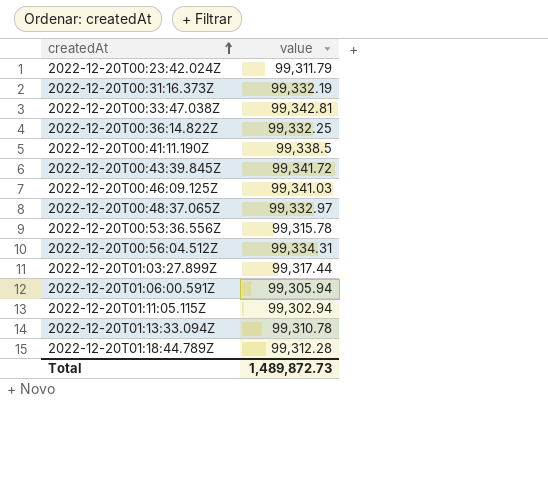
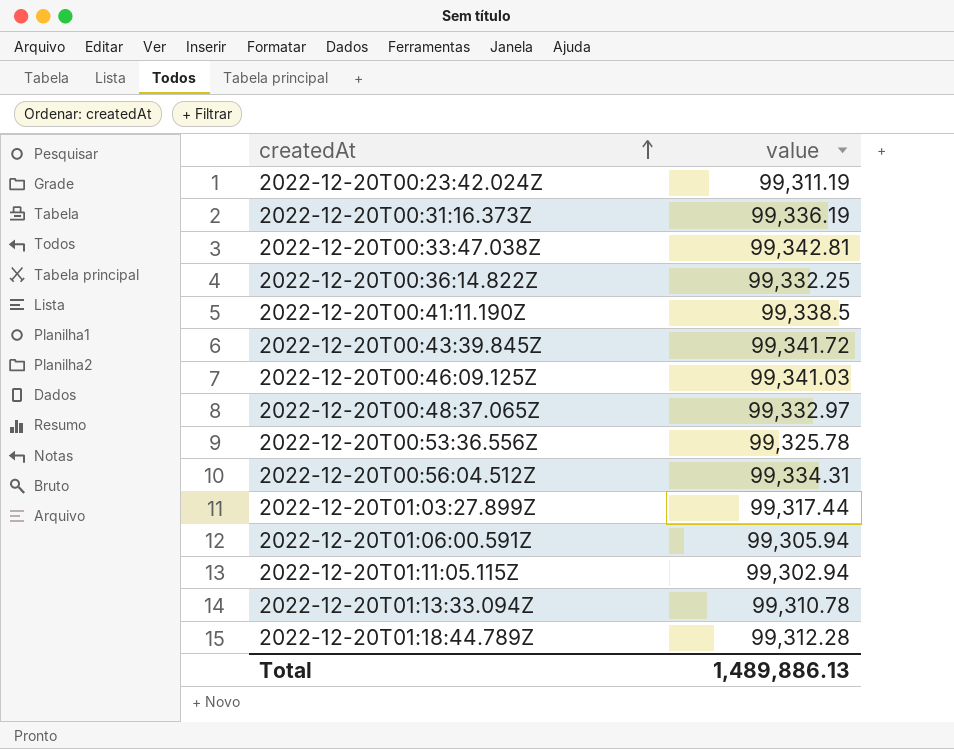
2022-12-20T00:23:42.024Z | value: 99,311.79 -> 99,311.19
2022-12-20T00:31:16.373Z | value: 99,332.19 -> 99,336.19
2022-12-20T00:53:36.556Z | value: 99,315.78 -> 99,325.78
Total | value: 1,489,872.73 -> 1,489,886.13

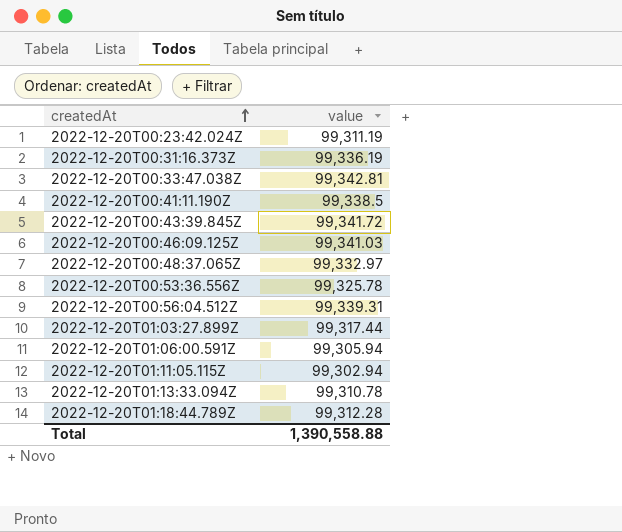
row 2022-12-20T00:36:14.822Z: 99,332.25 -> none
2022-12-20T00:56:04.512Z | value: 99,334.31 -> 99,339.31
Total | value: 1,489,886.13 -> 1,390,558.88

